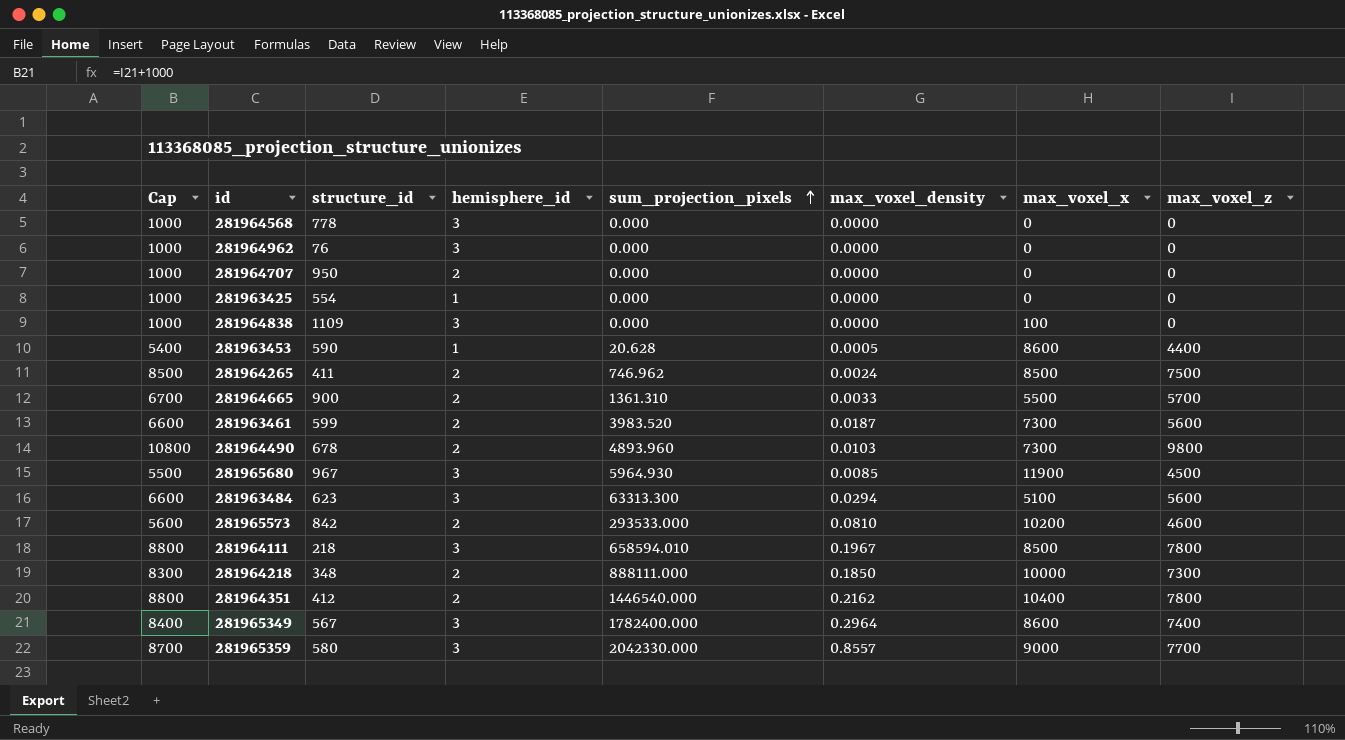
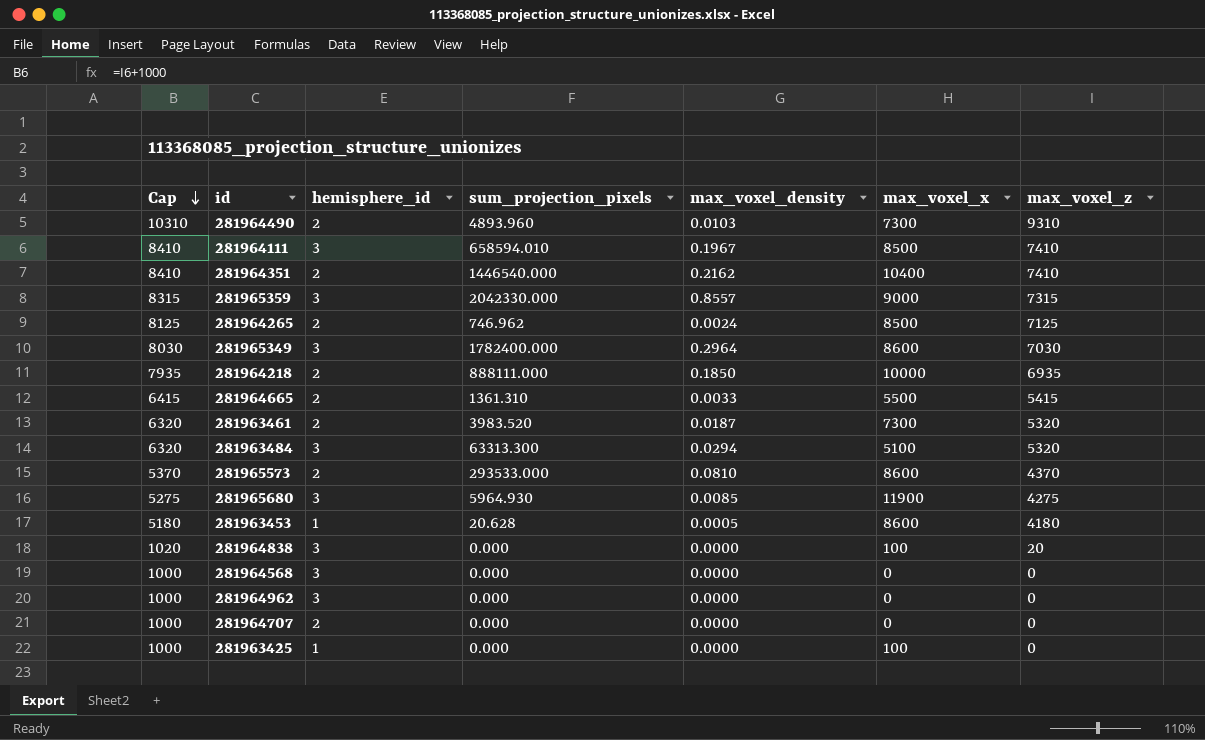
row order: sum_projection_pixels ascending -> Cap descending
column structure_id | position: 3 -> none
281964490 | Cap: 10800 -> 10310
281964490 | max_voxel_z: 9800 -> 9310
281964111 | Cap: 8800 -> 8410
281964111 | max_voxel_z: 7800 -> 7410
281964351 | Cap: 8800 -> 8410
281964351 | max_voxel_z: 7800 -> 7410
281965359 | Cap: 8700 -> 8315
281965359 | max_voxel_z: 7700 -> 7315
281964265 | Cap: 8500 -> 8125
281964265 | max_voxel_z: 7500 -> 7125
281965349 | Cap: 8400 -> 8030
281965349 | max_voxel_z: 7400 -> 7030
281964218 | Cap: 8300 -> 7935
281964218 | max_voxel_z: 7300 -> 6935
281964665 | Cap: 6700 -> 6415
281964665 | max_voxel_z: 5700 -> 5415
281963461 | Cap: 6600 -> 6320
281963461 | max_voxel_z: 5600 -> 5320
281963484 | Cap: 6600 -> 6320
281963484 | max_voxel_z: 5600 -> 5320
281965573 | Cap: 5600 -> 5370
281965573 | max_voxel_x: 10200 -> 8600
281965573 | max_voxel_z: 4600 -> 4370
281965680 | Cap: 5500 -> 5275
281965680 | max_voxel_z: 4500 -> 4275
281963453 | Cap: 5400 -> 5180
281963453 | max_voxel_z: 4400 -> 4180
281964838 | Cap: 1000 -> 1020
281964838 | max_voxel_z: 0 -> 20
281963425 | max_voxel_x: 0 -> 100

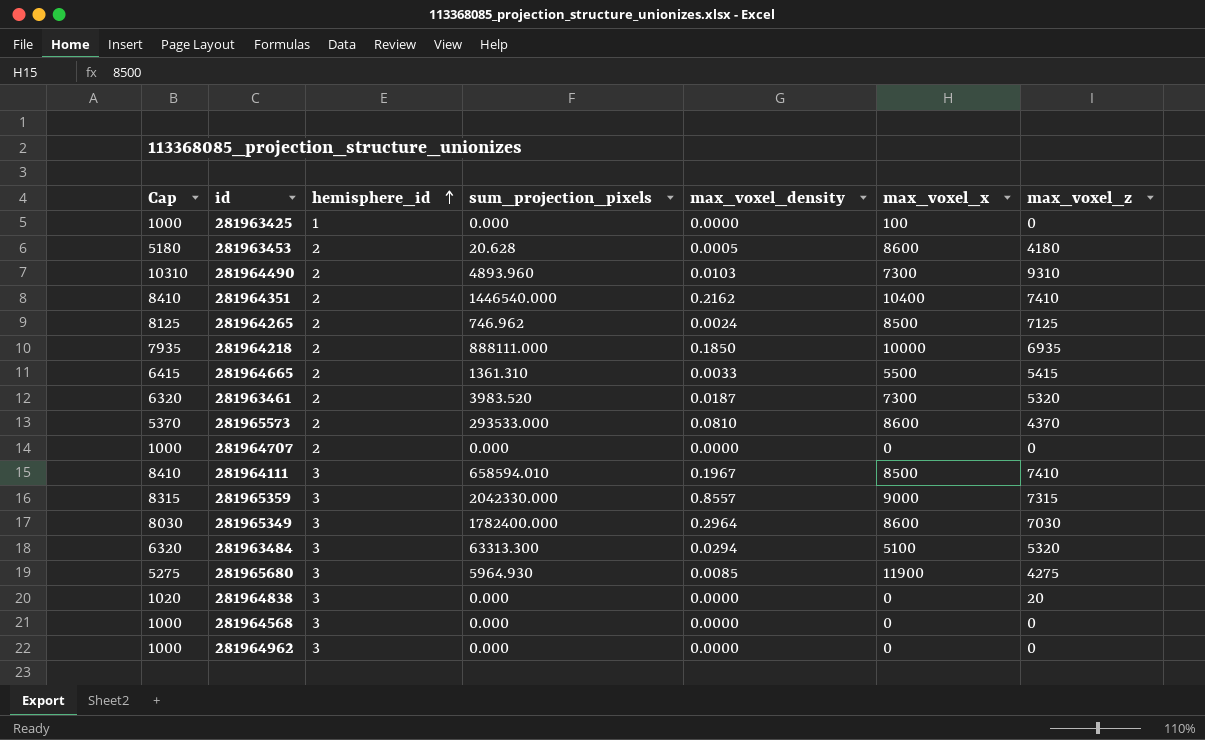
row order: Cap descending -> hemisphere_id ascending
281963453 | hemisphere_id: 1 -> 2
281964838 | max_voxel_x: 100 -> 0

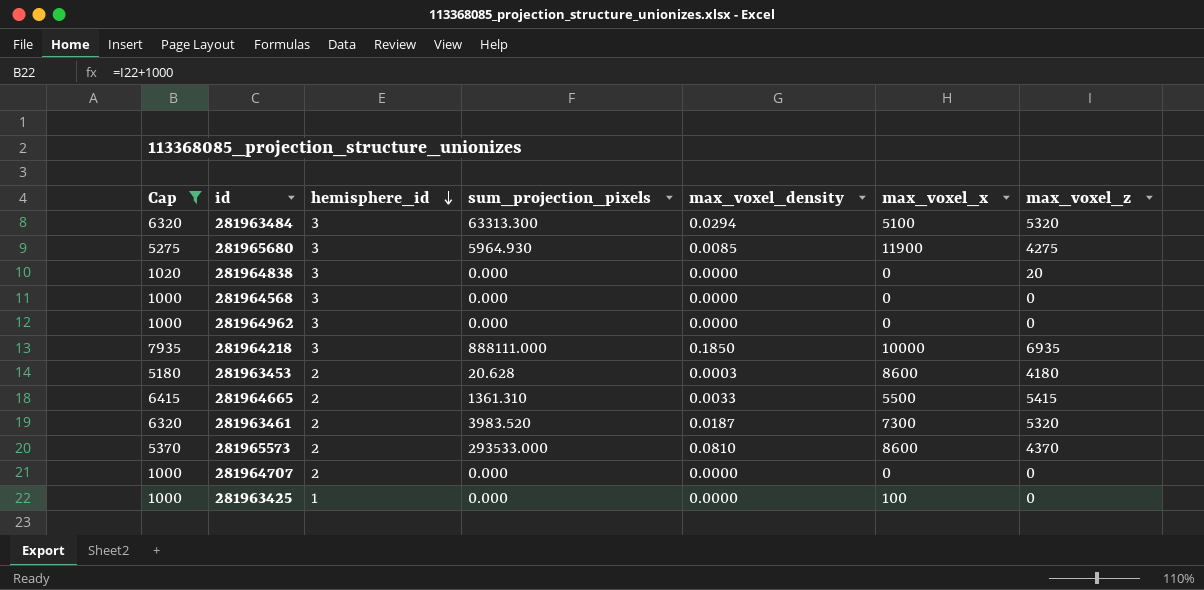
filter: none -> Cap <= 7935
row order: hemisphere_id ascending -> hemisphere_id descending
281964218 | hemisphere_id: 2 -> 3
281963453 | max_voxel_density: 0.0005 -> 0.0003

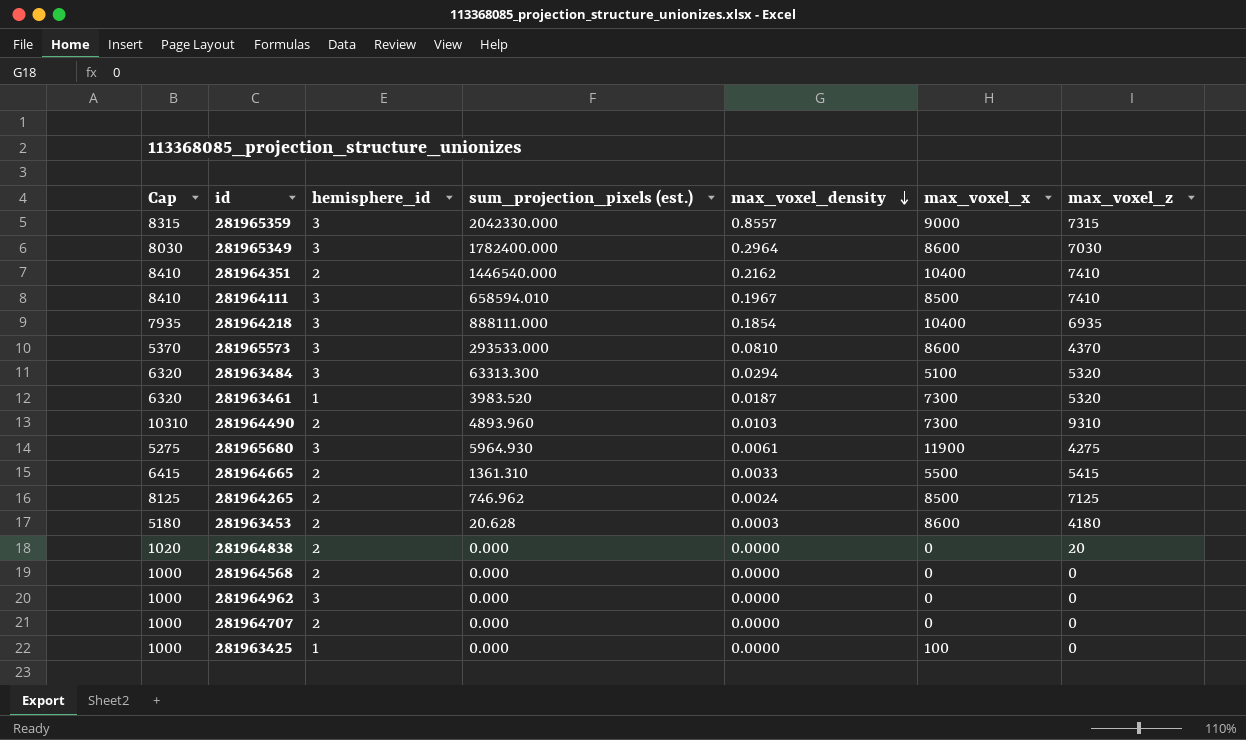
filter: Cap <= 7935 -> none
row order: hemisphere_id descending -> max_voxel_density descending
column name: sum_projection_pixels -> sum_projection_pixels (est.)
281964218 | max_voxel_density: 0.1850 -> 0.1854
281964218 | max_voxel_x: 10000 -> 10400
281965573 | hemisphere_id: 2 -> 3
281963461 | hemisphere_id: 2 -> 1
281965680 | max_voxel_density: 0.0085 -> 0.0061
281964838 | hemisphere_id: 3 -> 2
281964568 | hemisphere_id: 3 -> 2

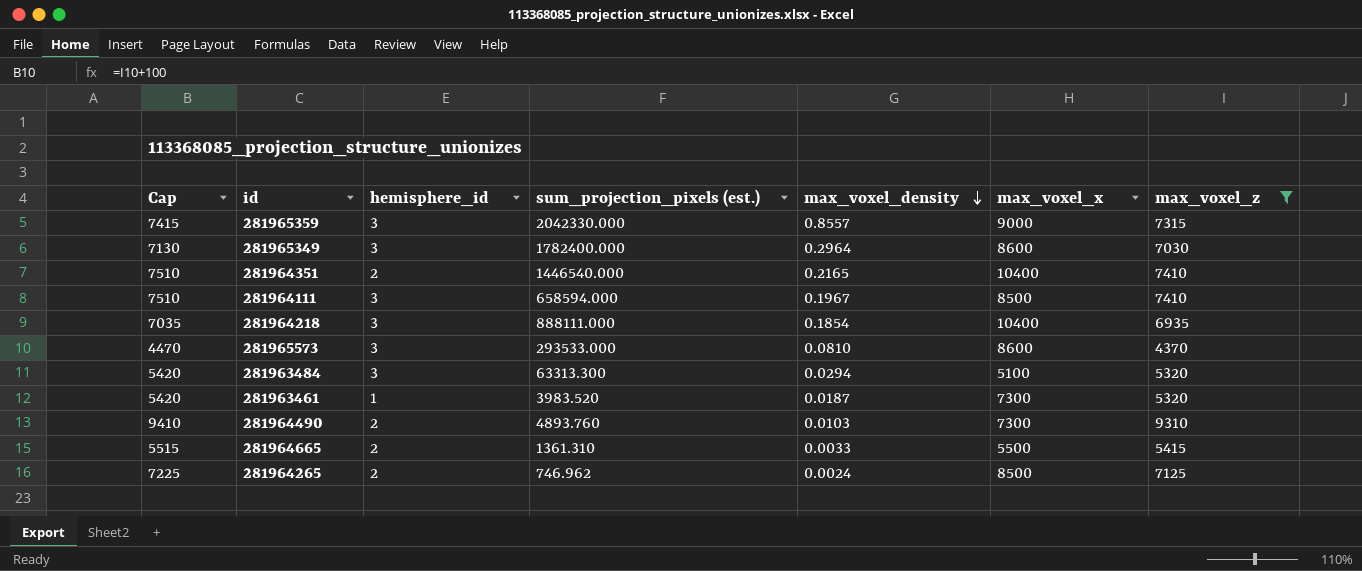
filter: none -> max_voxel_z >= 4370
column Cap | formula: [max_voxel_z] + 1000 -> [max_voxel_z] + 100
281964351 | max_voxel_density: 0.2162 -> 0.2165
281964111 | sum_projection_pixels (est.): 658594.010 -> 658594.000
281964490 | sum_projection_pixels (est.): 4893.960 -> 4893.760

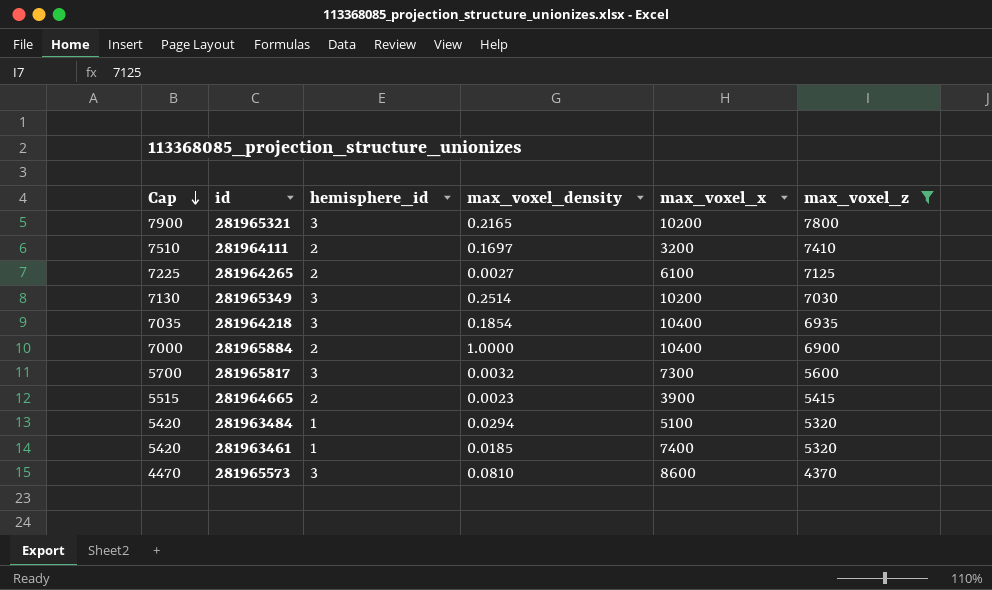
row order: max_voxel_density descending -> Cap descending
column sum_projection_pixels (est.) | position: 4 -> none
row 281965359: 7415 | 3 | 2042330.000 | 0.8557 | 9000 | 7315 -> none
row 281964351: 7510 | 2 | 1446540.000 | 0.2165 | 10400 | 7410 -> none
row 281964490: 9410 | 2 | 4893.760 | 0.0103 | 7300 | 9310 -> none
row 281965321: none -> 7900 | 3 | 0.2165 | 10200 | 7800
281964111 | hemisphere_id: 3 -> 2
281964111 | max_voxel_density: 0.1967 -> 0.1697
281964111 | max_voxel_x: 8500 -> 3200
281964265 | max_voxel_density: 0.0024 -> 0.0027
281964265 | max_voxel_x: 8500 -> 6100
281965349 | max_voxel_density: 0.2964 -> 0.2514
281965349 | max_voxel_x: 8600 -> 10200
row 281965884: none -> 7000 | 2 | 1.0000 | 10400 | 6900
row 281965817: none -> 5700 | 3 | 0.0032 | 7300 | 5600
281964665 | max_voxel_density: 0.0033 -> 0.0023
281964665 | max_voxel_x: 5500 -> 3900
281963484 | hemisphere_id: 3 -> 1
281963461 | max_voxel_density: 0.0187 -> 0.0185
281963461 | max_voxel_x: 7300 -> 7400

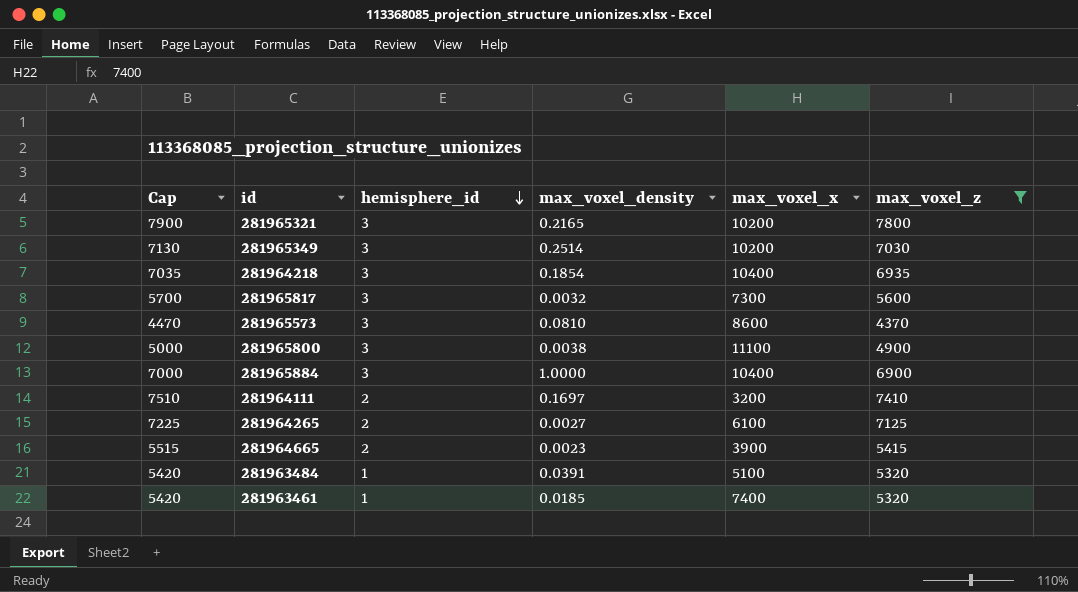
row order: Cap descending -> hemisphere_id descending
row 281965800: none -> 5000 | 3 | 0.0038 | 11100 | 4900
281965884 | hemisphere_id: 2 -> 3
281963484 | max_voxel_density: 0.0294 -> 0.0391

